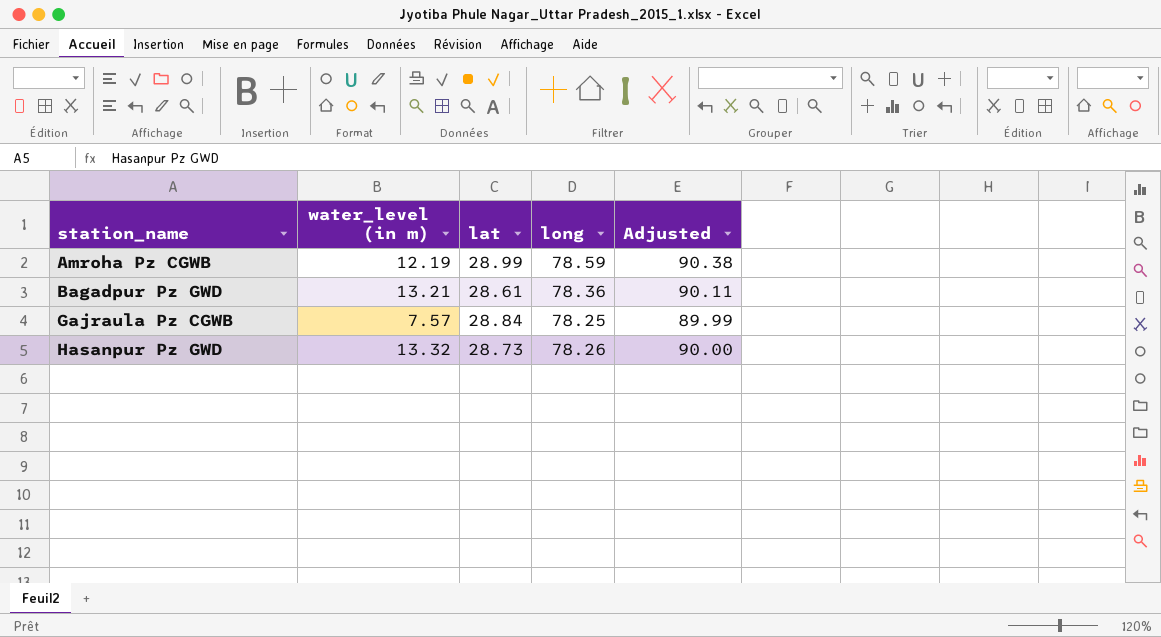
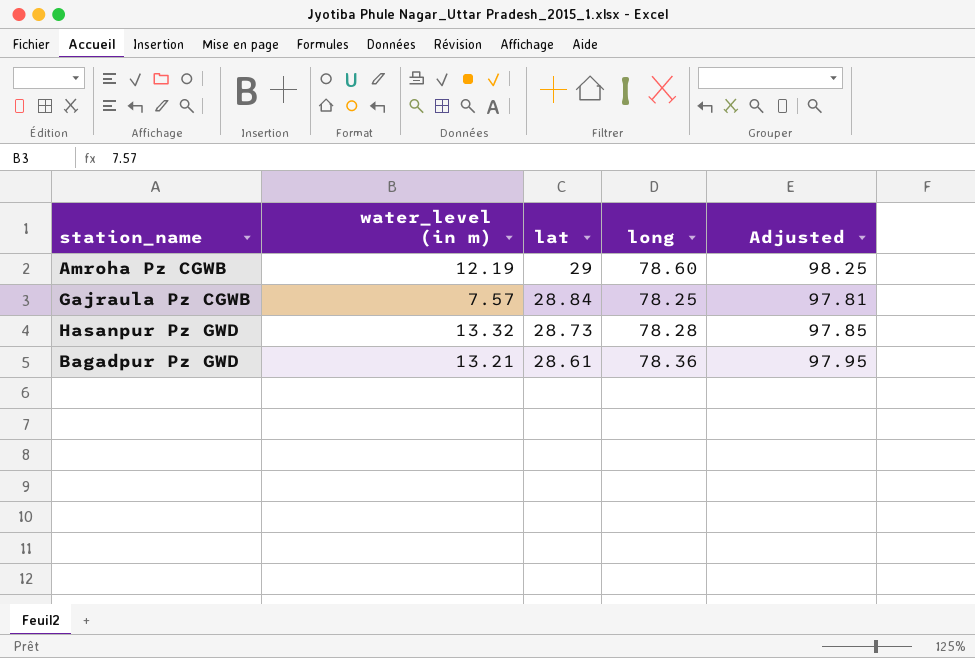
row order: station_name ascending -> lat descending
column Adjusted | formula: [long] * 1.15 -> [long] * 1.25
Amroha Pz CGWB | lat: 28.99 -> 29
Amroha Pz CGWB | long: 78.59 -> 78.60
Hasanpur Pz GWD | long: 78.26 -> 78.28

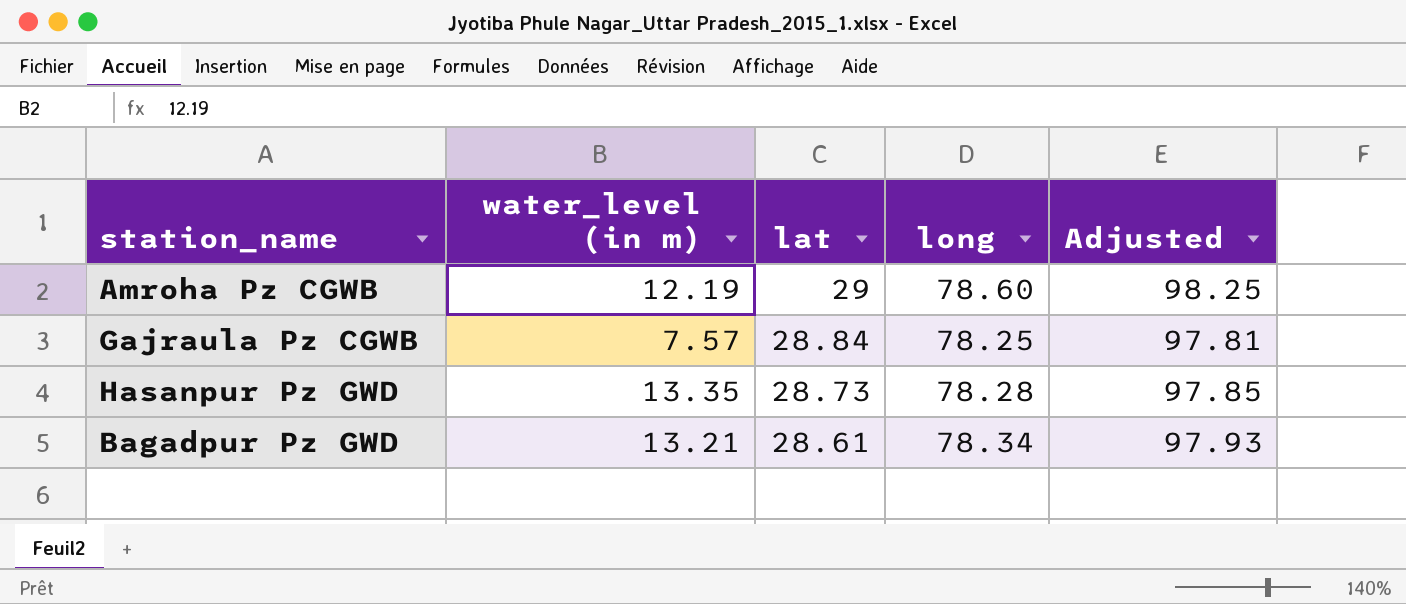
Hasanpur Pz GWD | water_level (in m): 13.32 -> 13.35
Bagadpur Pz GWD | long: 78.36 -> 78.34
Bagadpur Pz GWD | Adjusted: 97.95 -> 97.93

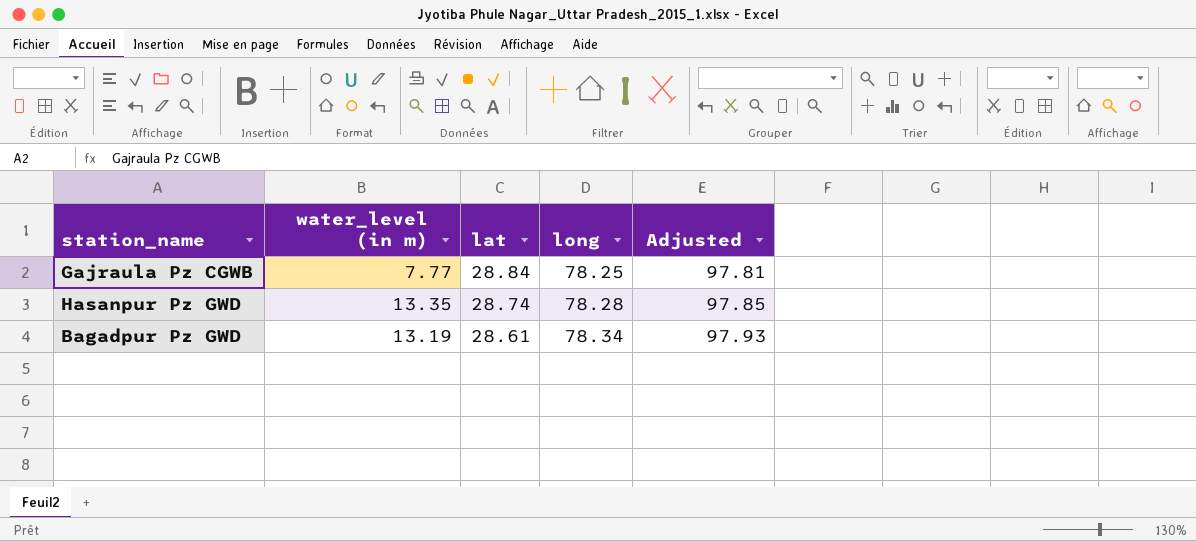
row Amroha Pz CGWB: 12.19 | 29 | 78.60 | 98.25 -> none
Gajraula Pz CGWB | water_level (in m): 7.57 -> 7.77
Hasanpur Pz GWD | lat: 28.73 -> 28.74
Bagadpur Pz GWD | water_level (in m): 13.21 -> 13.19

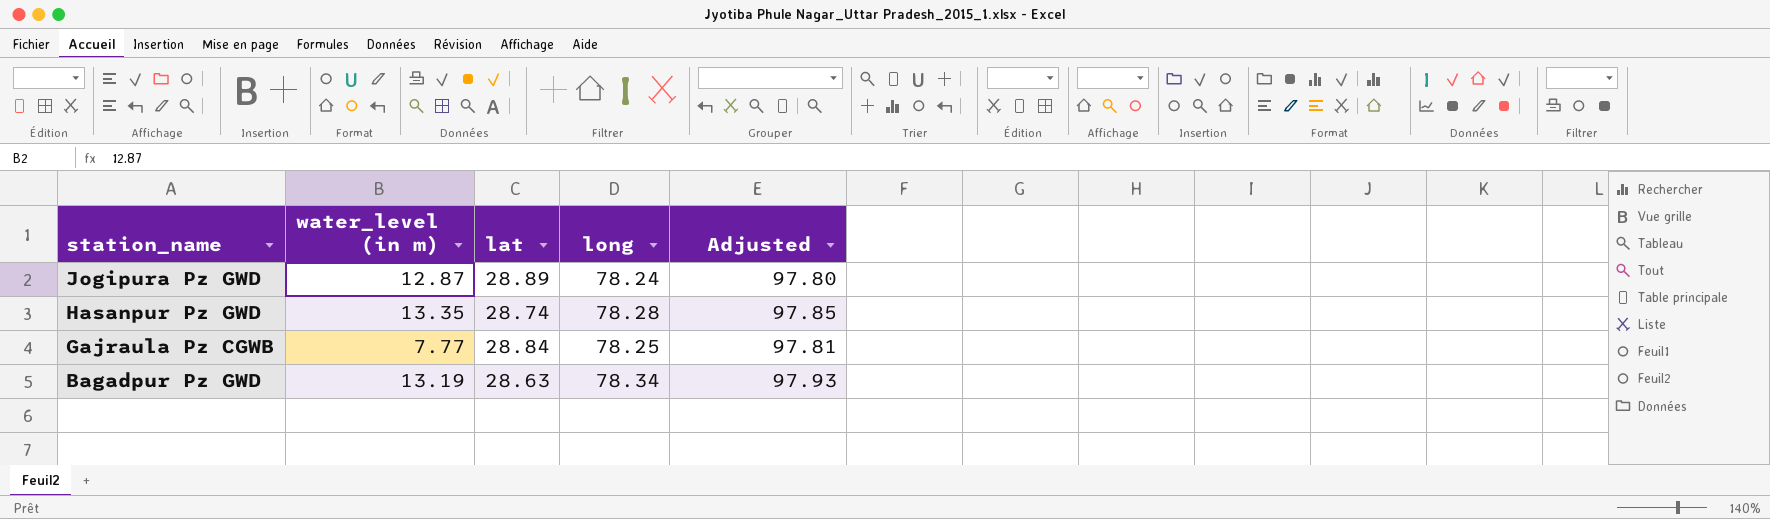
row order: lat descending -> station_name descending
row Jogipura Pz GWD: none -> 12.87 | 28.89 | 78.24 | 97.80
Bagadpur Pz GWD | lat: 28.61 -> 28.63

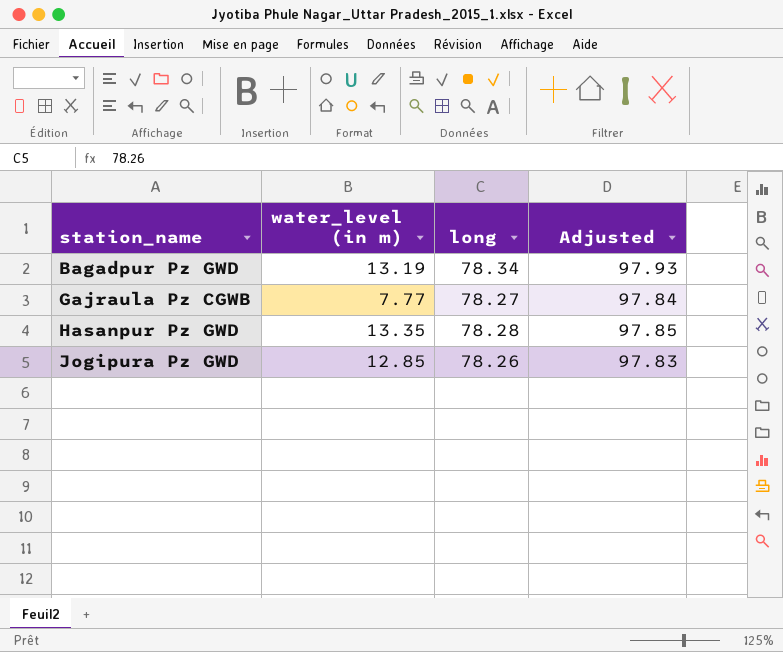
row order: station_name descending -> station_name ascending
column lat | position: 3 -> none
Gajraula Pz CGWB | long: 78.25 -> 78.27
Gajraula Pz CGWB | Adjusted: 97.81 -> 97.84
Jogipura Pz GWD | water_level (in m): 12.87 -> 12.85
Jogipura Pz GWD | long: 78.24 -> 78.26
Jogipura Pz GWD | Adjusted: 97.80 -> 97.83

